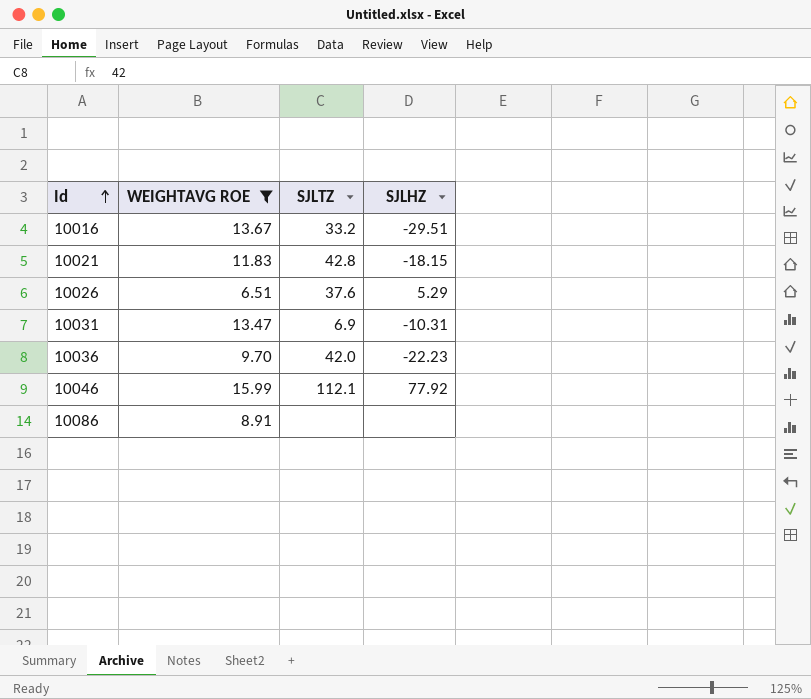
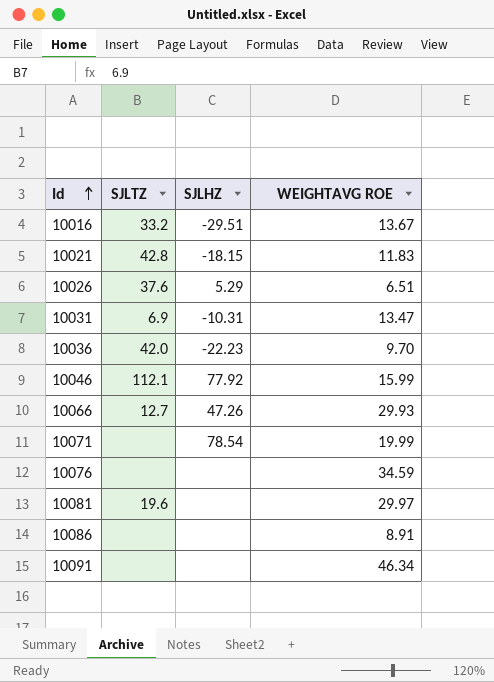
filter: WEIGHTAVG ROE <= 15.99 -> none
column WEIGHTAVG ROE | position: 2 -> 4

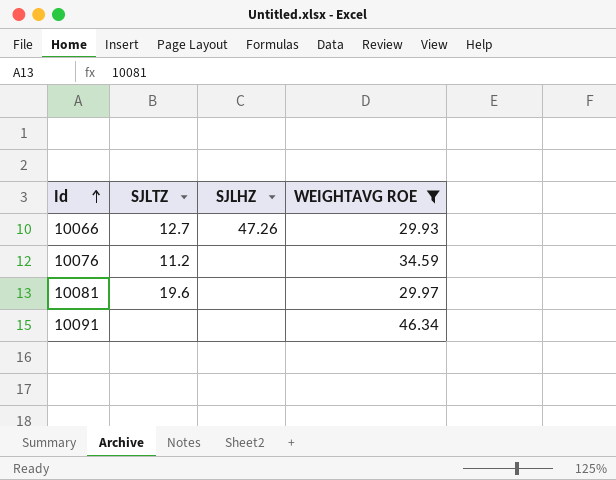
filter: none -> WEIGHTAVG ROE >= 29.93
10076 | SJLTZ: none -> 11.2

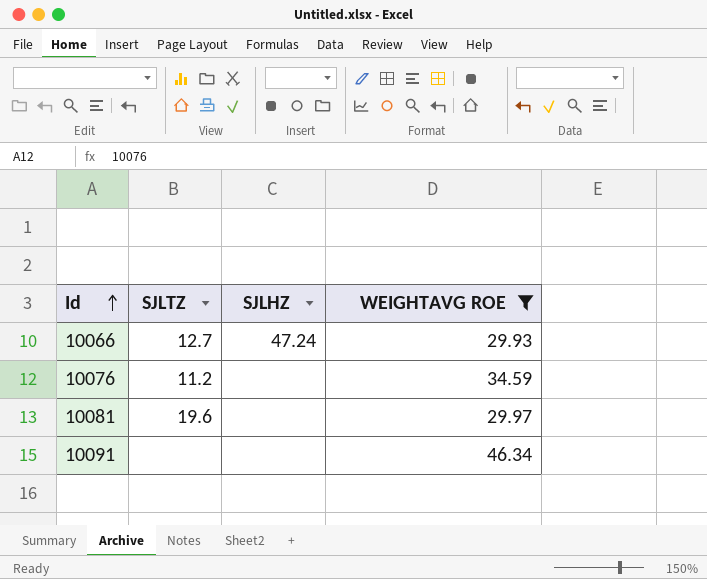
10066 | SJLHZ: 47.26 -> 47.24

